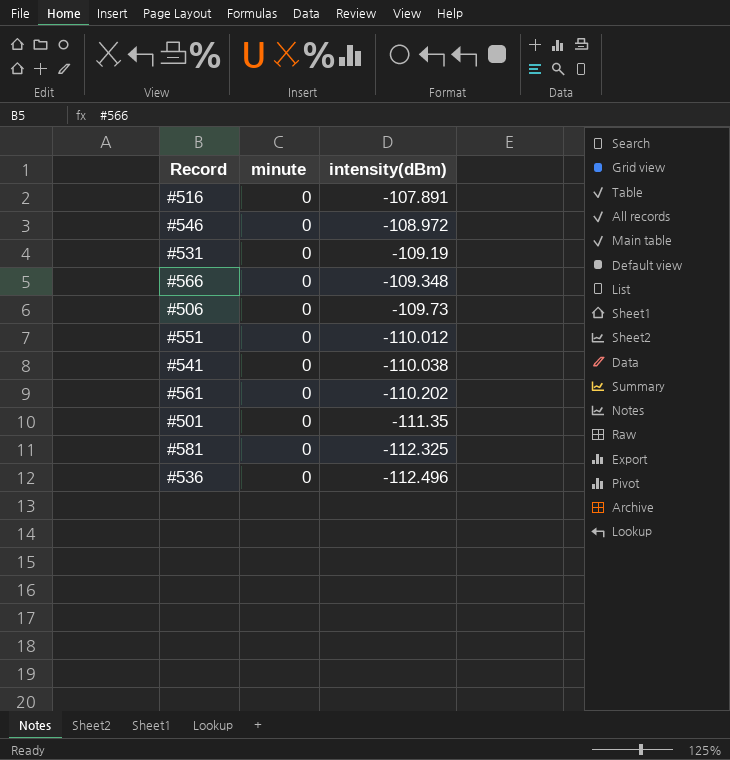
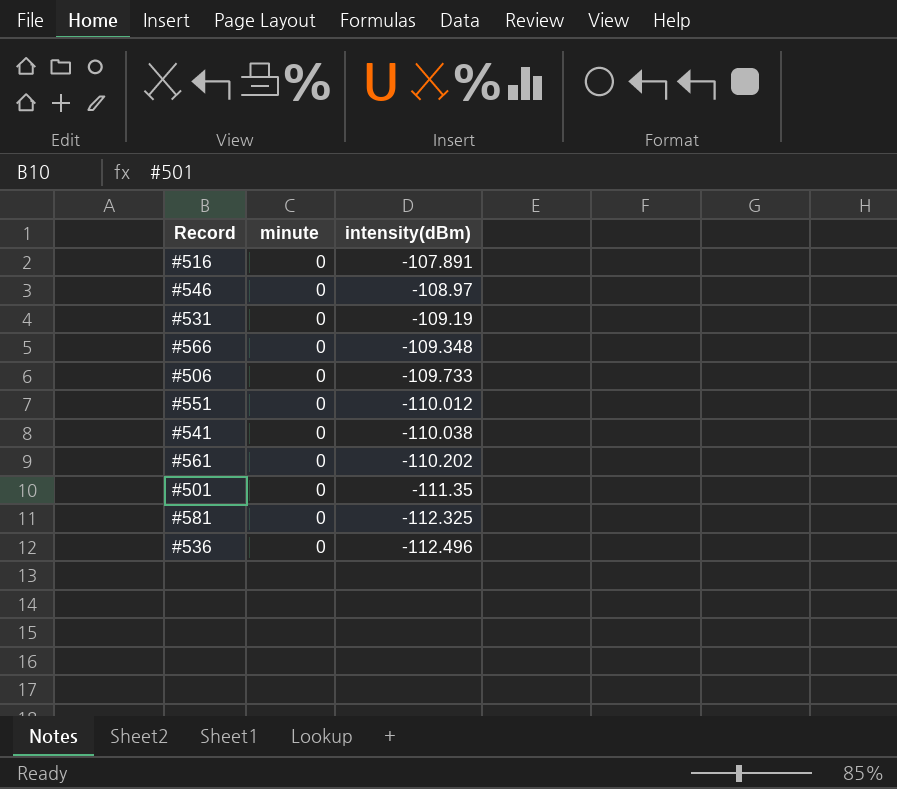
#546 | intensity(dBm): -108.972 -> -108.97
#506 | intensity(dBm): -109.73 -> -109.733

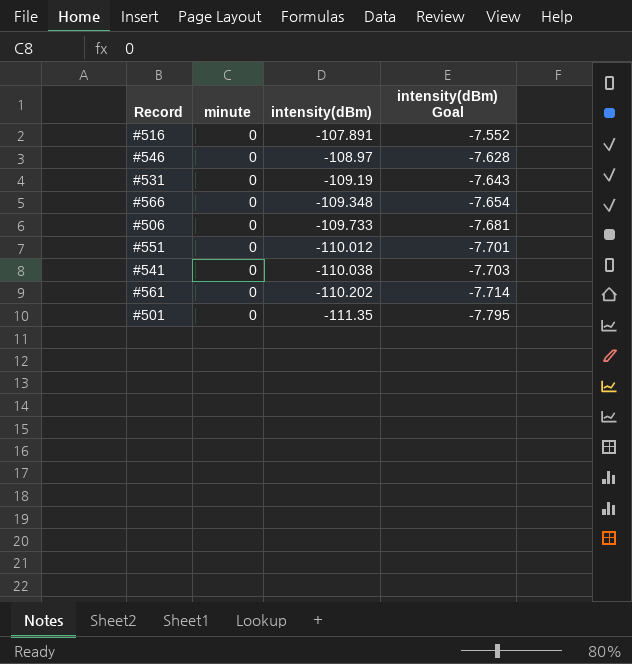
column intensity(dBm) Goal | formula: none -> [intensity(dBm)] * 0.07
row #581: 0 | -112.325 -> none
row #536: 0 | -112.496 -> none

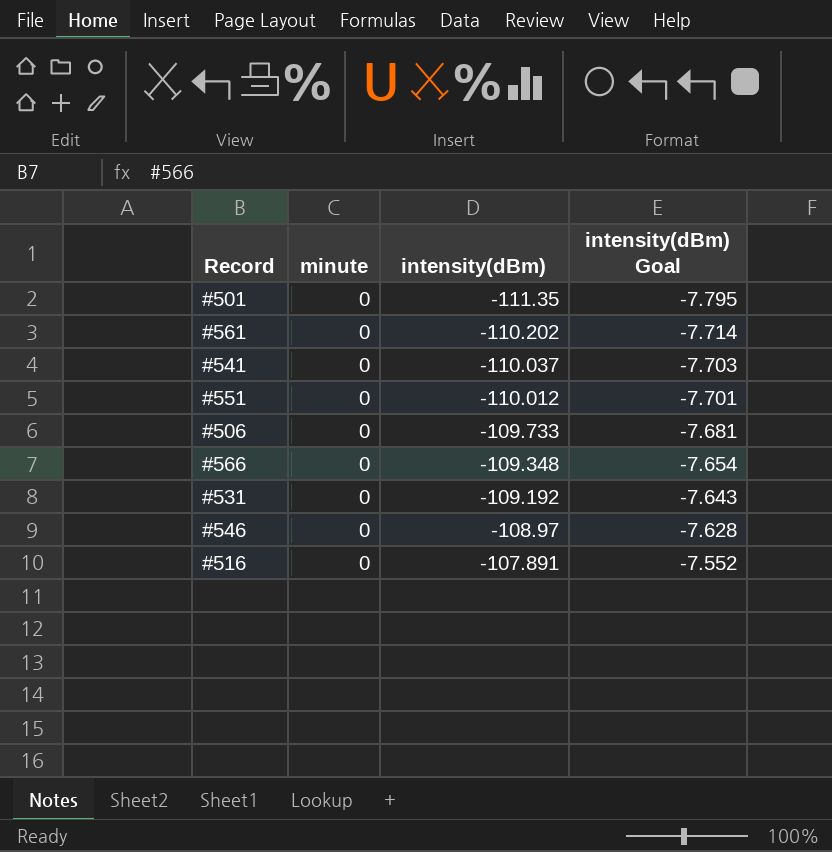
row order: intensity(dBm) descending -> intensity(dBm) ascending
#541 | intensity(dBm): -110.038 -> -110.037
#531 | intensity(dBm): -109.19 -> -109.192

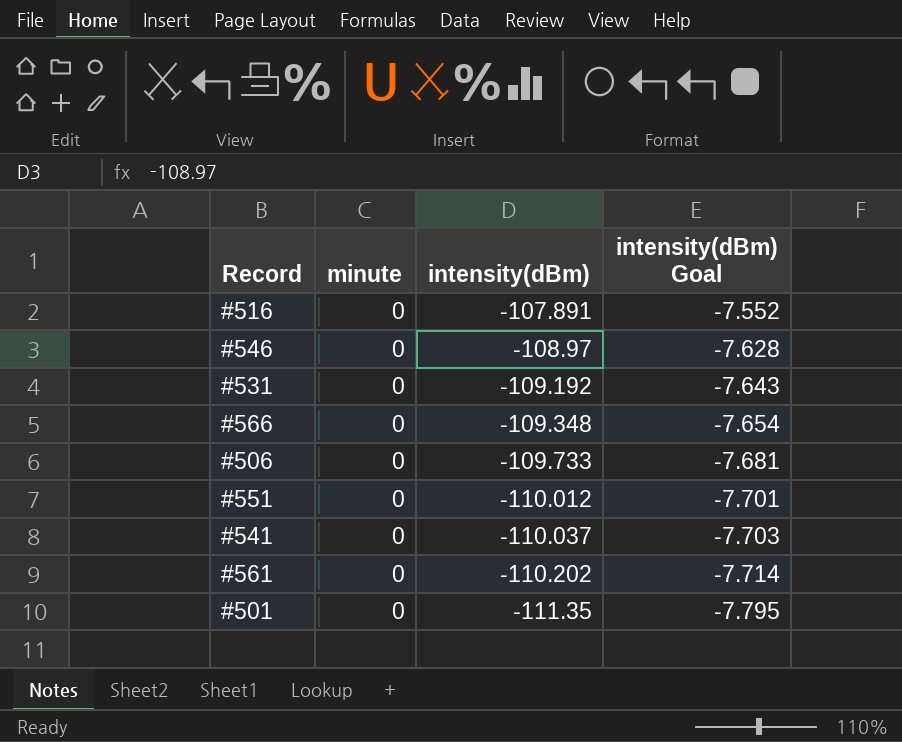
row order: intensity(dBm) ascending -> intensity(dBm) descending

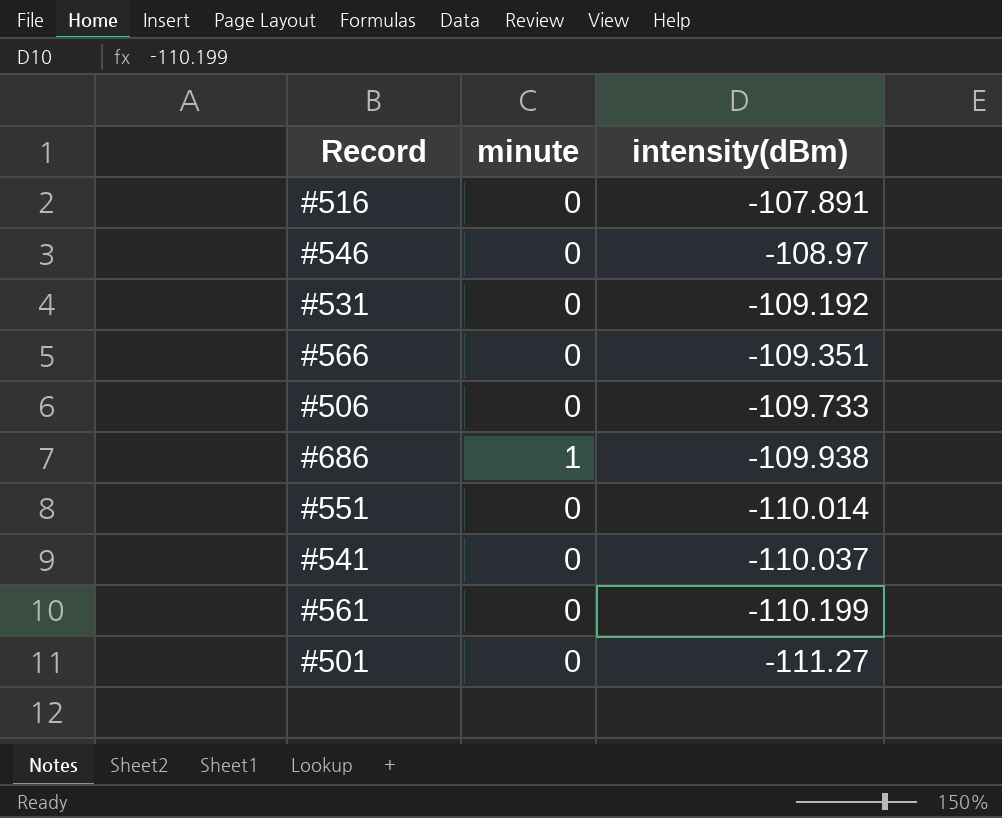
column intensity(dBm) Goal | formula: [intensity(dBm)] * 0.07 -> none
#566 | intensity(dBm): -109.348 -> -109.351
row #686: none -> 1 | -109.938
#551 | intensity(dBm): -110.012 -> -110.014
#561 | intensity(dBm): -110.202 -> -110.199
#501 | intensity(dBm): -111.35 -> -111.27

